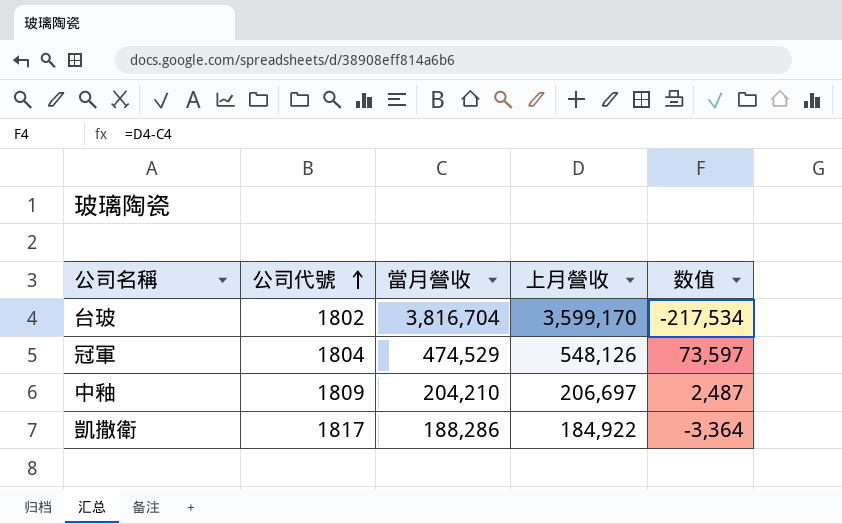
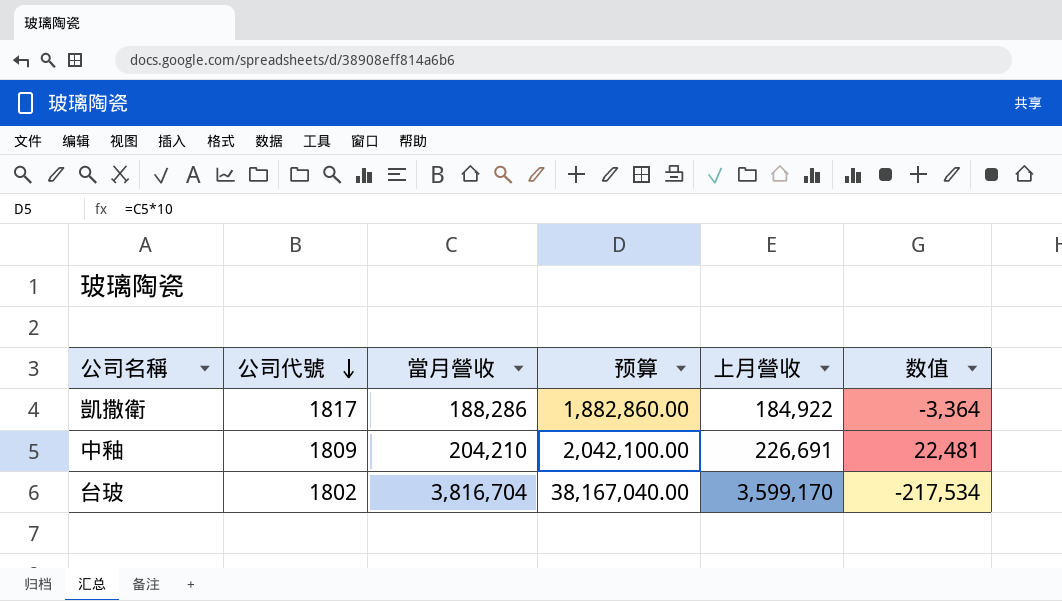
row order: 公司代號 ascending -> 公司代號 descending
column 预算 | formula: none -> [當月營收] * 10
row 冠軍: 1804 | 474,529 | 548,126 | 73,597 -> none
中釉 | 上月營收: 206,697 -> 226,691
中釉 | 数值: 2,487 -> 22,481

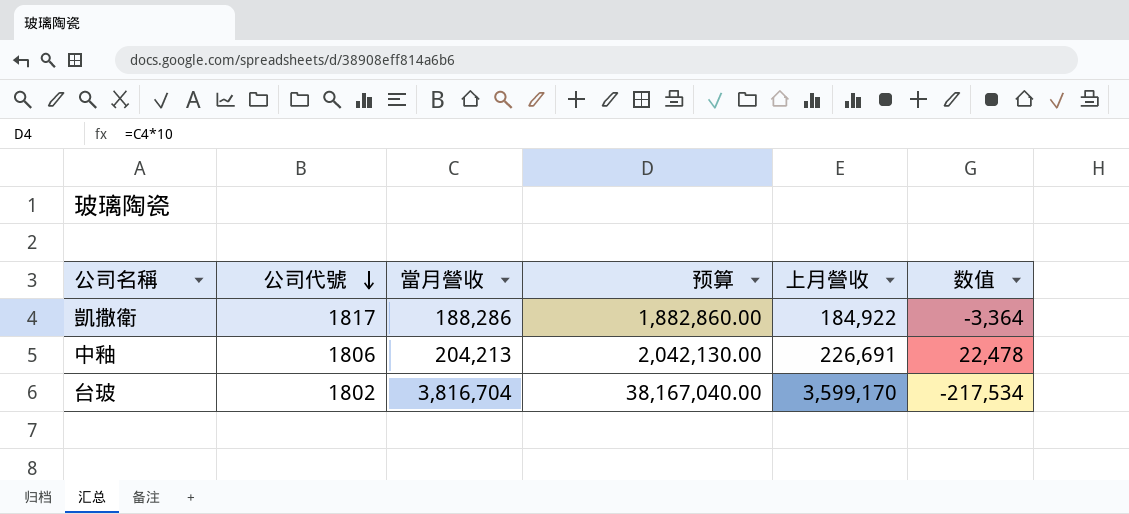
中釉 | 公司代號: 1809 -> 1806
中釉 | 當月營收: 204,210 -> 204,213
中釉 | 预算: 2,042,100.00 -> 2,042,130.00
中釉 | 数值: 22,481 -> 22,478

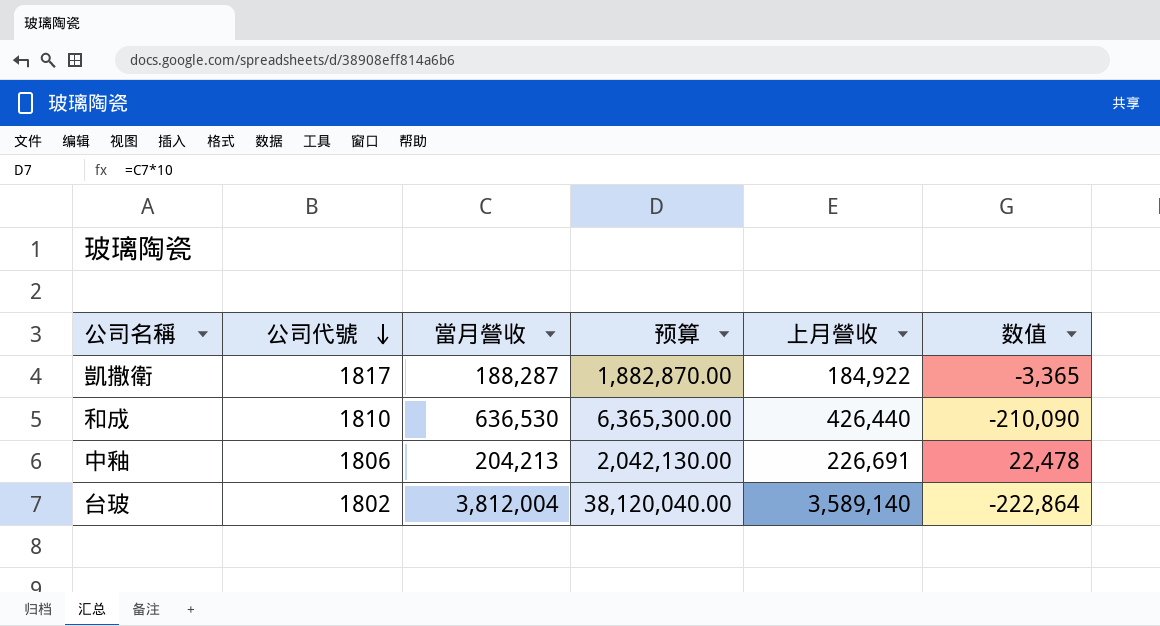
凱撒衛 | 當月營收: 188,286 -> 188,287
凱撒衛 | 预算: 1,882,860.00 -> 1,882,870.00
凱撒衛 | 数值: -3,364 -> -3,365
row 和成: none -> 1810 | 636,530 | 6,365,300.00 | 426,440 | -210,090
台玻 | 當月營收: 3,816,704 -> 3,812,004
台玻 | 预算: 38,167,040.00 -> 38,120,040.00
台玻 | 上月營收: 3,599,170 -> 3,589,140
台玻 | 数值: -217,534 -> -222,864

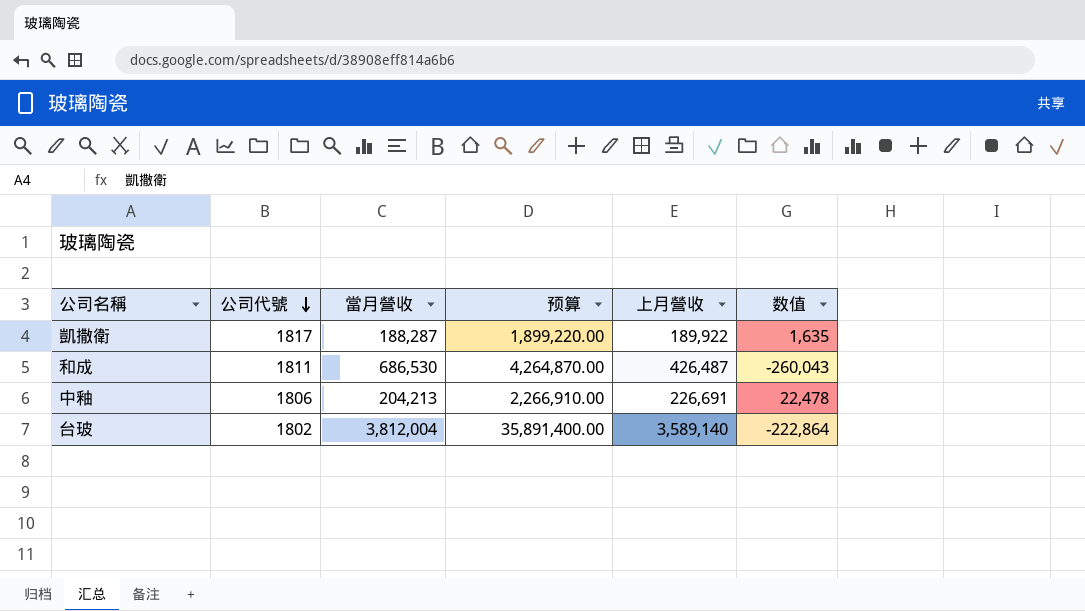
column 预算 | formula: [當月營收] * 10 -> [上月營收] * 10
凱撒衛 | 上月營收: 184,922 -> 189,922
凱撒衛 | 数值: -3,365 -> 1,635
和成 | 公司代號: 1810 -> 1811
和成 | 當月營收: 636,530 -> 686,530
和成 | 上月營收: 426,440 -> 426,487
和成 | 数值: -210,090 -> -260,043

